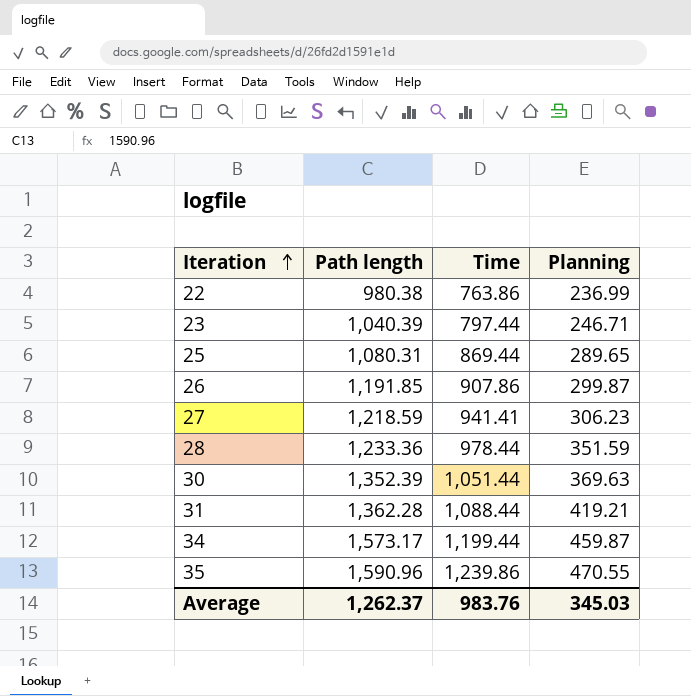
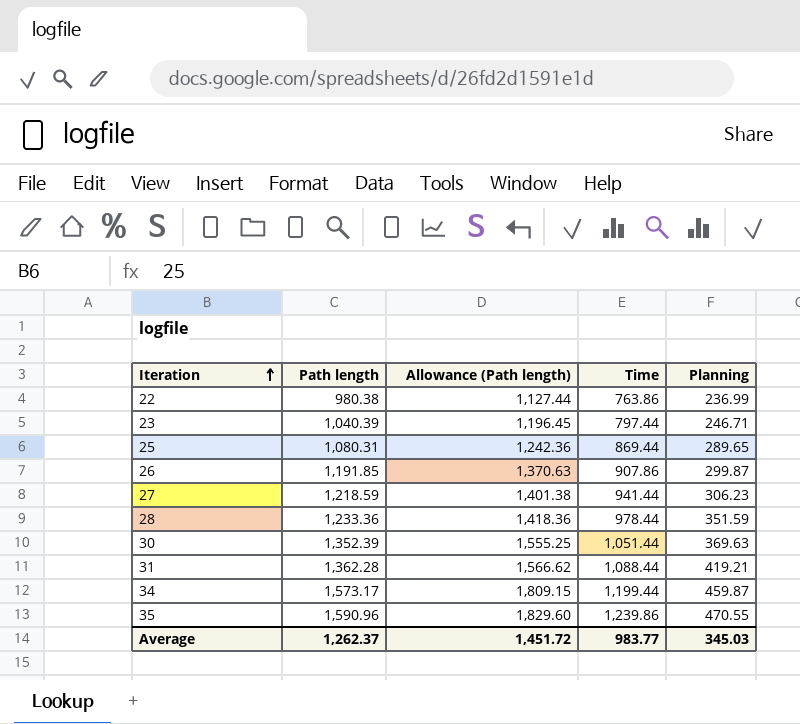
column Allowance (Path length) | formula: none -> [Path length] * 1.15
27 | Time: 941.41 -> 941.44
Average | Time: 983.76 -> 983.77

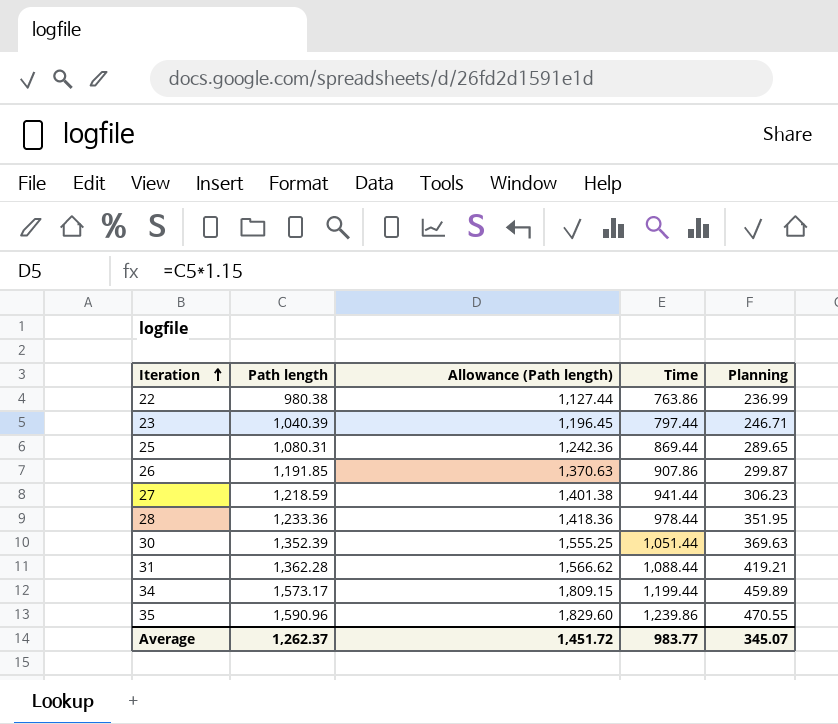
28 | Planning: 351.59 -> 351.95
34 | Planning: 459.87 -> 459.89
Average | Planning: 345.03 -> 345.07

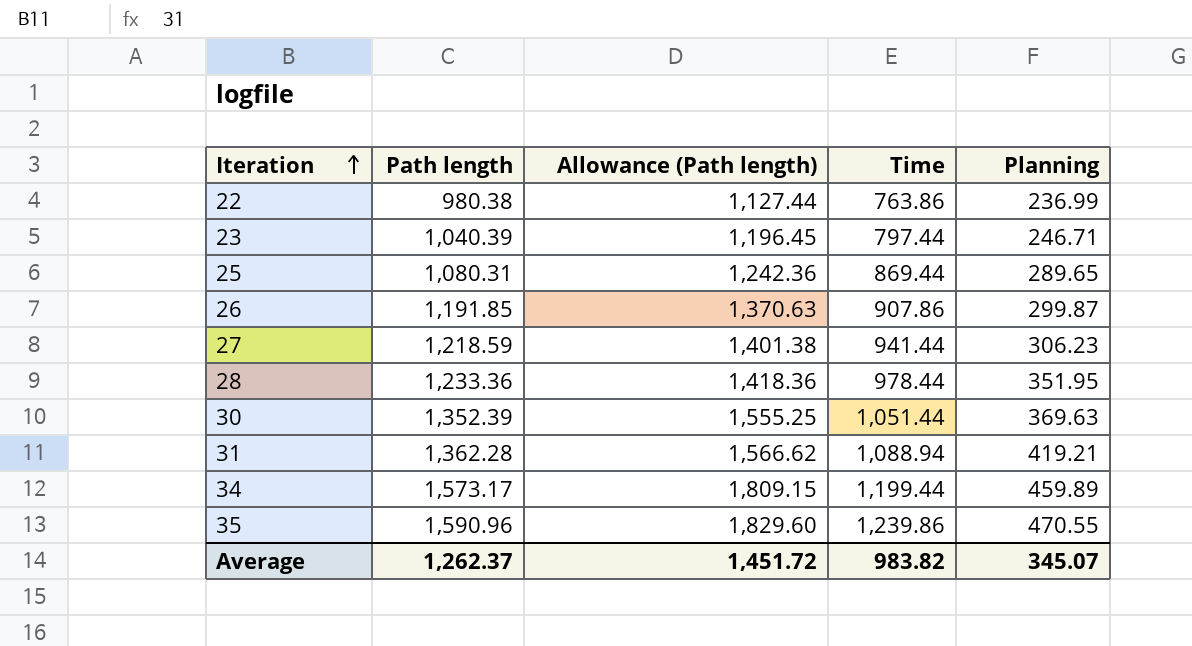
31 | Time: 1,088.44 -> 1,088.94
Average | Time: 983.77 -> 983.82

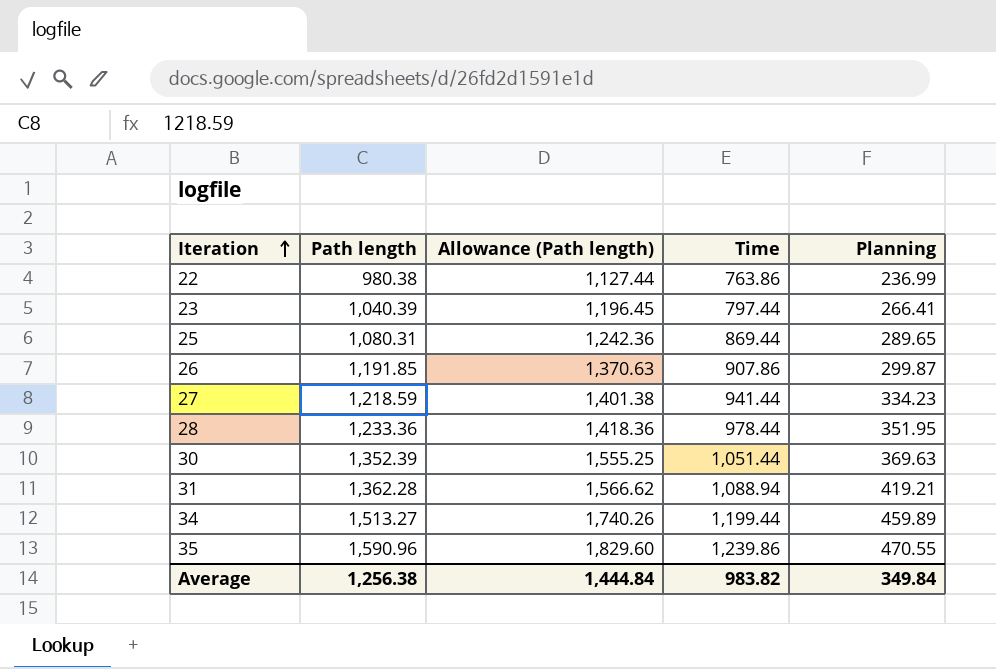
23 | Planning: 246.71 -> 266.41
27 | Planning: 306.23 -> 334.23
34 | Path length: 1,573.17 -> 1,513.27
34 | Allowance (Path length): 1,809.15 -> 1,740.26
Average | Path length: 1,262.37 -> 1,256.38
Average | Allowance (Path length): 1,451.72 -> 1,444.84
Average | Planning: 345.07 -> 349.84

